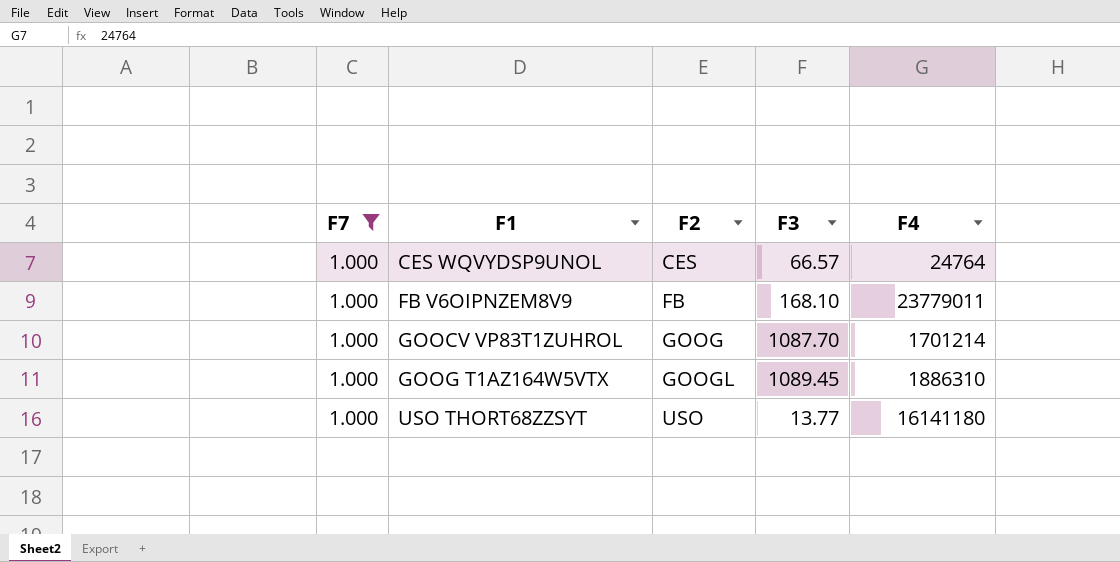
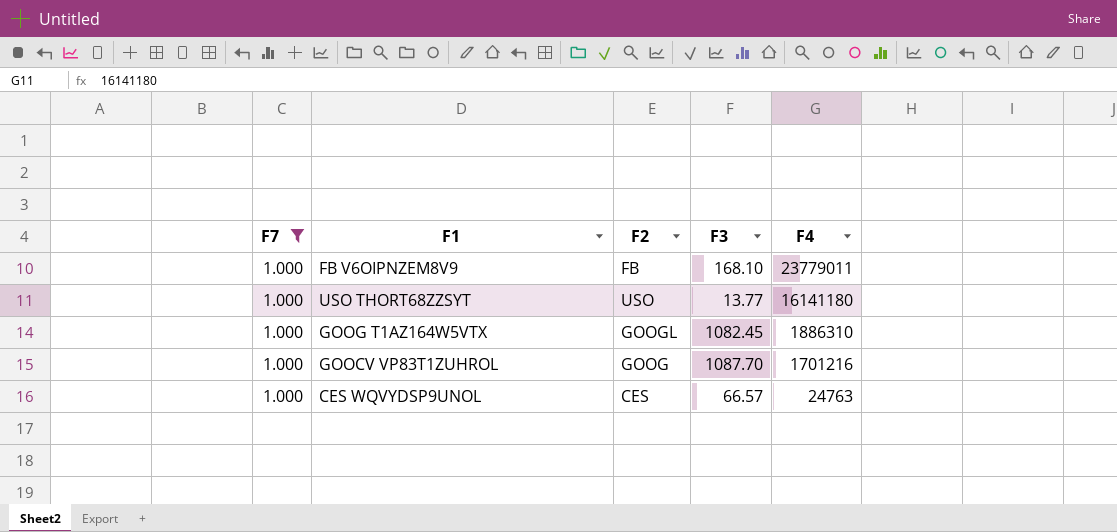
row order: F1 ascending -> F4 descending
GOOG T1AZ164W5VTX | F3: 1089.45 -> 1082.45
GOOCV VP83T1ZUHROL | F4: 1701214 -> 1701216
CES WQVYDSP9UNOL | F4: 24764 -> 24763

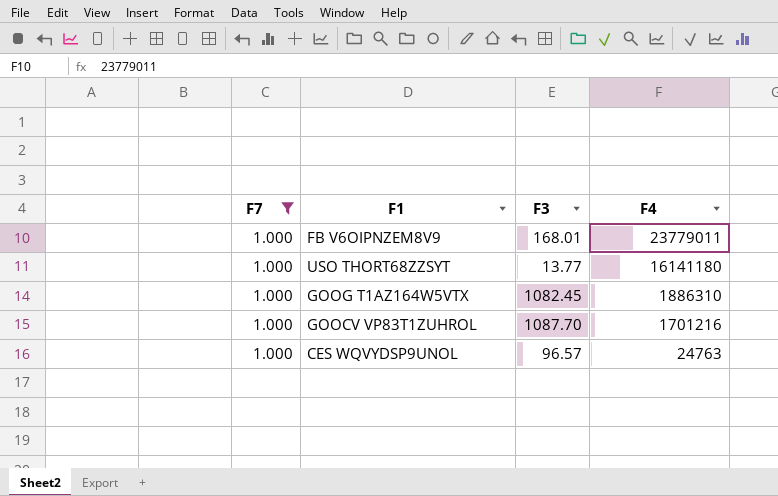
column F2 | position: 3 -> none
FB V6OIPNZEM8V9 | F3: 168.10 -> 168.01
CES WQVYDSP9UNOL | F3: 66.57 -> 96.57

